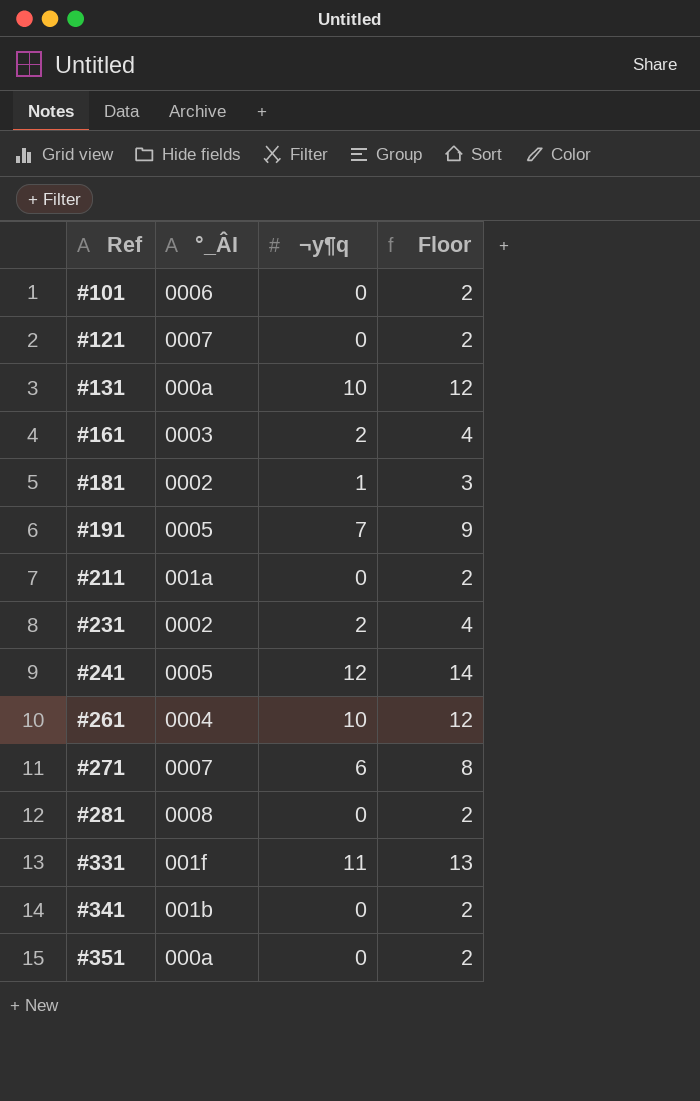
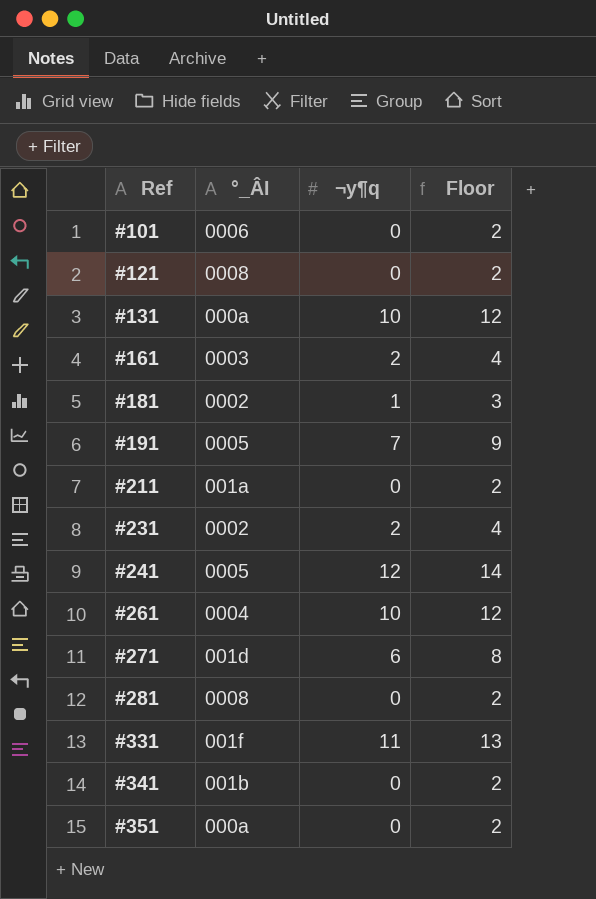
#121 | °_ÂI: 0007 -> 0008
#271 | °_ÂI: 0007 -> 001d

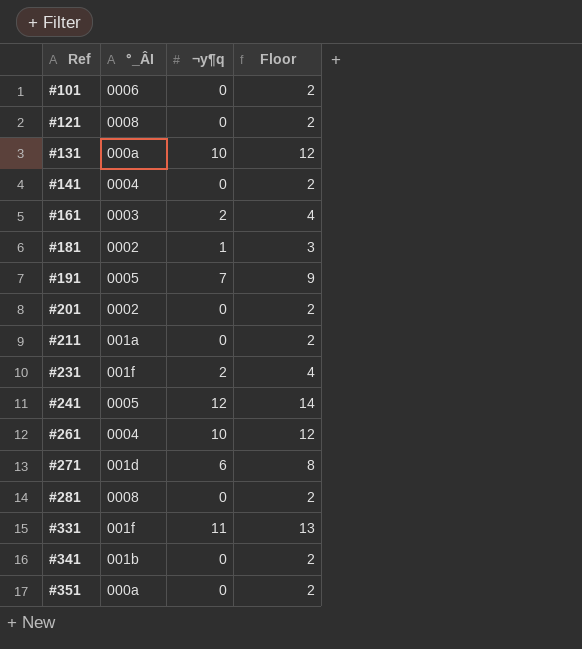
row #141: none -> 0004 | 0 | 2
row #201: none -> 0002 | 0 | 2
#231 | °_ÂI: 0002 -> 001f

